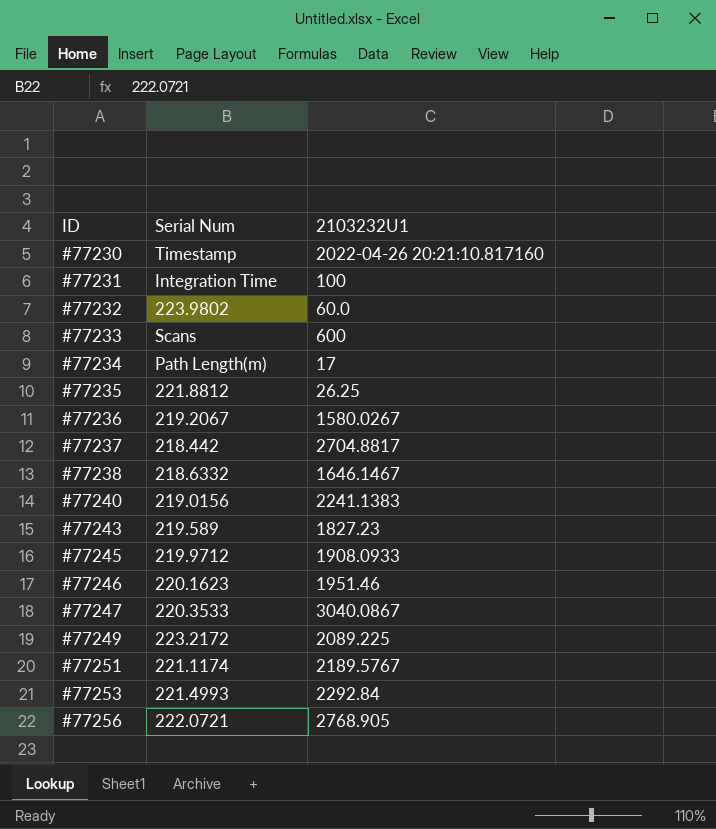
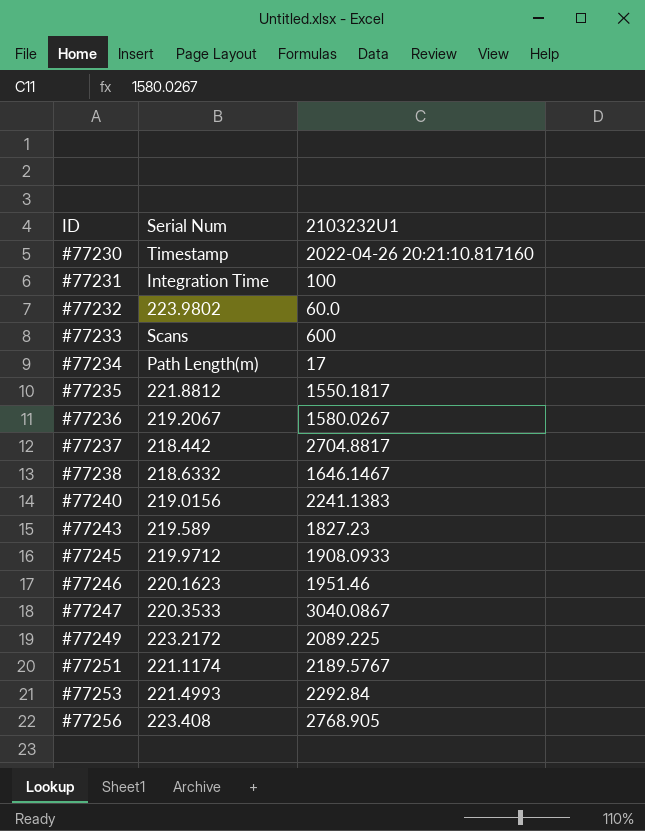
#77235 | 2103232U1: 26.25 -> 1550.1817
#77256 | Serial Num: 222.0721 -> 223.408

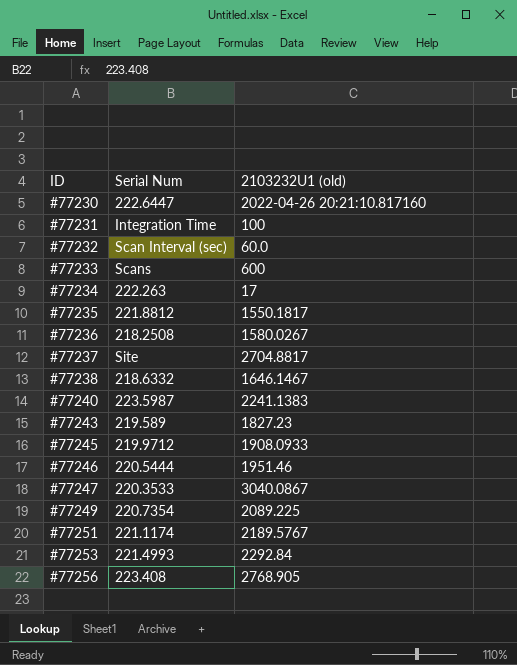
column name: 2103232U1 -> 2103232U1 (old)
#77230 | Serial Num: Timestamp -> 222.6447
#77232 | Serial Num: 223.9802 -> Scan Interval (sec)
#77234 | Serial Num: Path Length(m) -> 222.263
#77236 | Serial Num: 219.2067 -> 218.2508
#77237 | Serial Num: 218.442 -> Site
#77240 | Serial Num: 219.0156 -> 223.5987
#77246 | Serial Num: 220.1623 -> 220.5444
#77249 | Serial Num: 223.2172 -> 220.7354

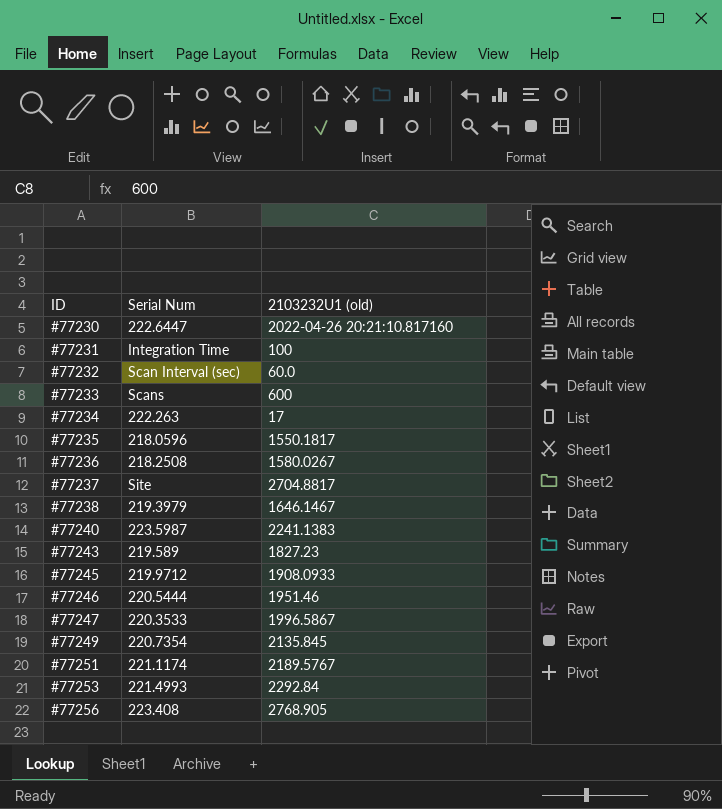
#77235 | Serial Num: 221.8812 -> 218.0596
#77238 | Serial Num: 218.6332 -> 219.3979
#77247 | 2103232U1 (old): 3040.0867 -> 1996.5867
#77249 | 2103232U1 (old): 2089.225 -> 2135.845

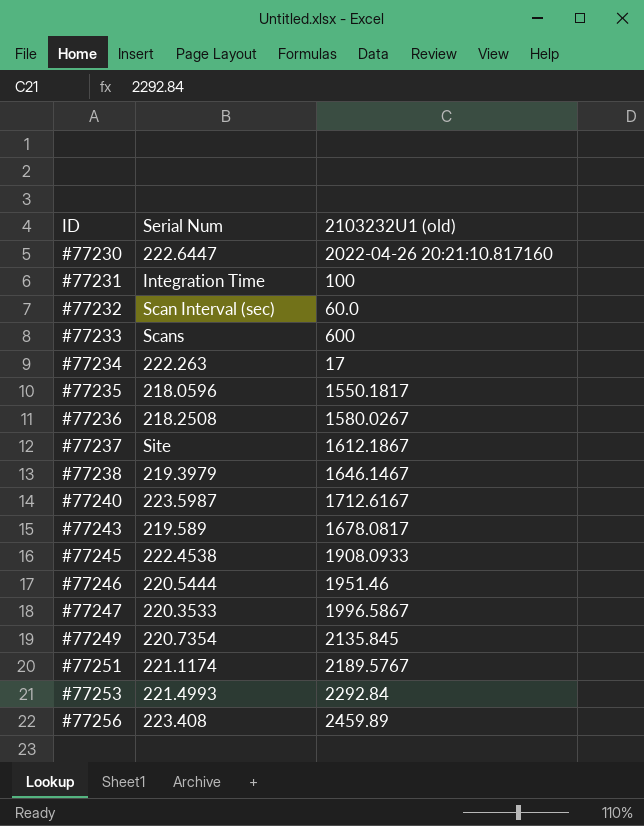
#77237 | 2103232U1 (old): 2704.8817 -> 1612.1867
#77240 | 2103232U1 (old): 2241.1383 -> 1712.6167
#77243 | 2103232U1 (old): 1827.23 -> 1678.0817
#77245 | Serial Num: 219.9712 -> 222.4538
#77256 | 2103232U1 (old): 2768.905 -> 2459.89

